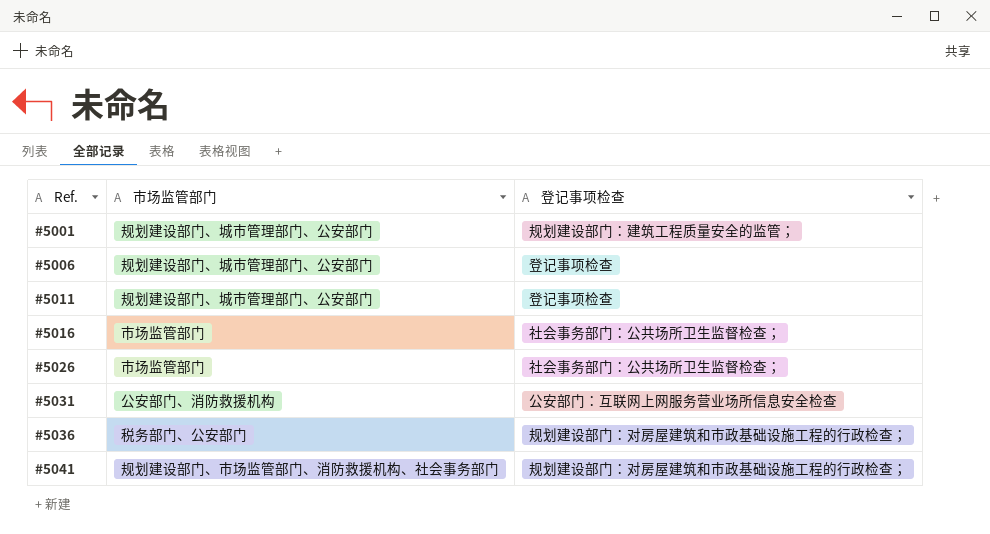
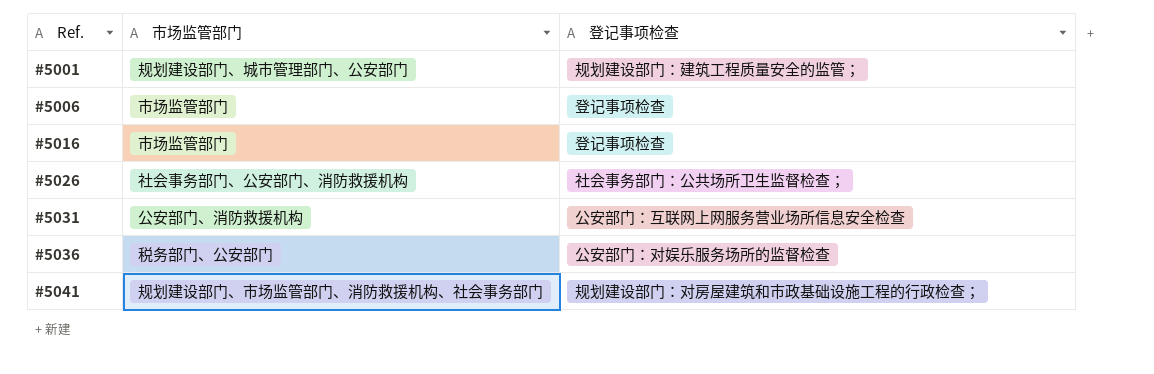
row #5011: 规划建设部门、城市管理部门、公安部门 | 登记事项检查 -> none
#5006 | 市场监管部门: 规划建设部门、城市管理部门、公安部门 -> 市场监管部门
#5016 | 登记事项检查: 社会事务部门：公共场所卫生监督检查； -> 登记事项检查
#5026 | 市场监管部门: 市场监管部门 -> 社会事务部门、公安部门、消防救援机构
#5036 | 登记事项检查: 规划建设部门：对房屋建筑和市政基础设施工程的行政检查； -> 公安部门：对娱乐服务场所的监督检查

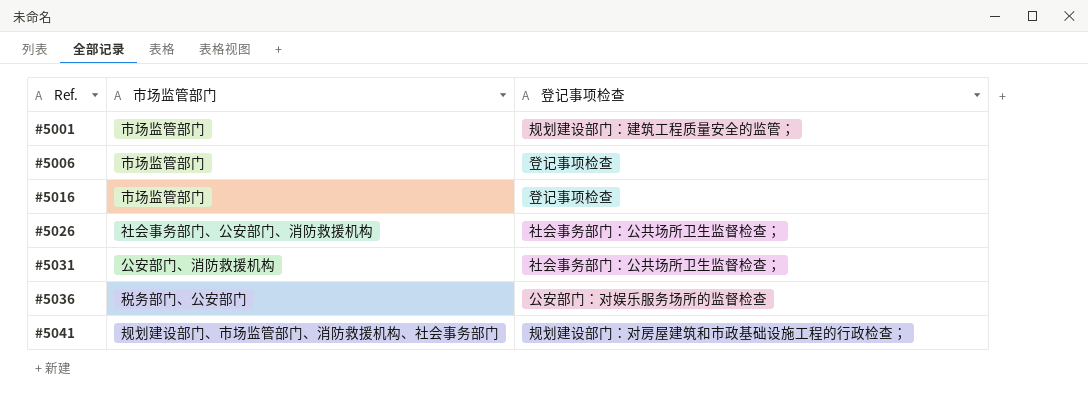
#5001 | 市场监管部门: 规划建设部门、城市管理部门、公安部门 -> 市场监管部门
#5031 | 登记事项检查: 公安部门：互联网上网服务营业场所信息安全检查 -> 社会事务部门：公共场所卫生监督检查；

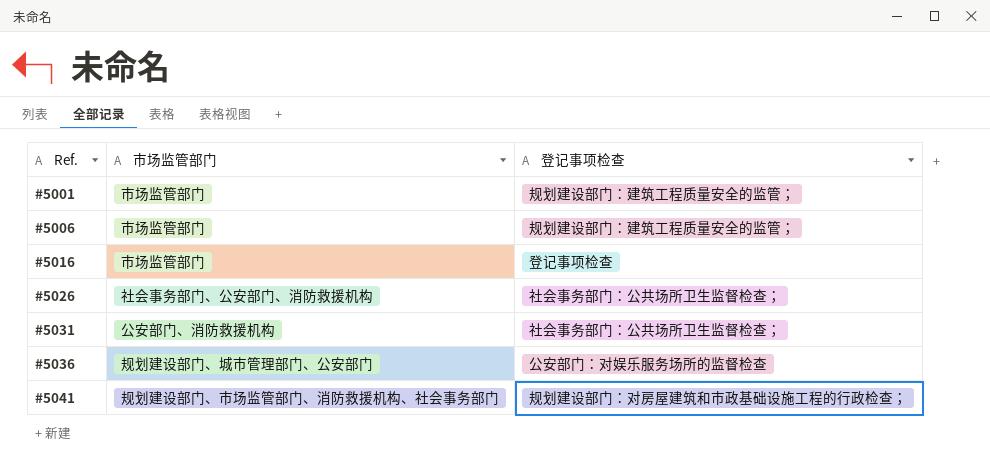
#5006 | 登记事项检查: 登记事项检查 -> 规划建设部门：建筑工程质量安全的监管；
#5036 | 市场监管部门: 税务部门、公安部门 -> 规划建设部门、城市管理部门、公安部门

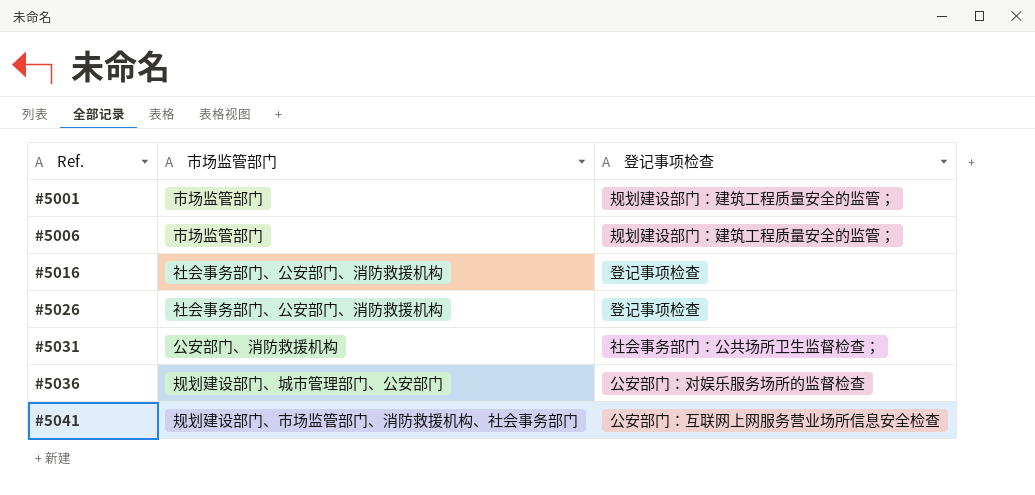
#5016 | 市场监管部门: 市场监管部门 -> 社会事务部门、公安部门、消防救援机构
#5026 | 登记事项检查: 社会事务部门：公共场所卫生监督检查； -> 登记事项检查
#5041 | 登记事项检查: 规划建设部门：对房屋建筑和市政基础设施工程的行政检查； -> 公安部门：互联网上网服务营业场所信息安全检查

